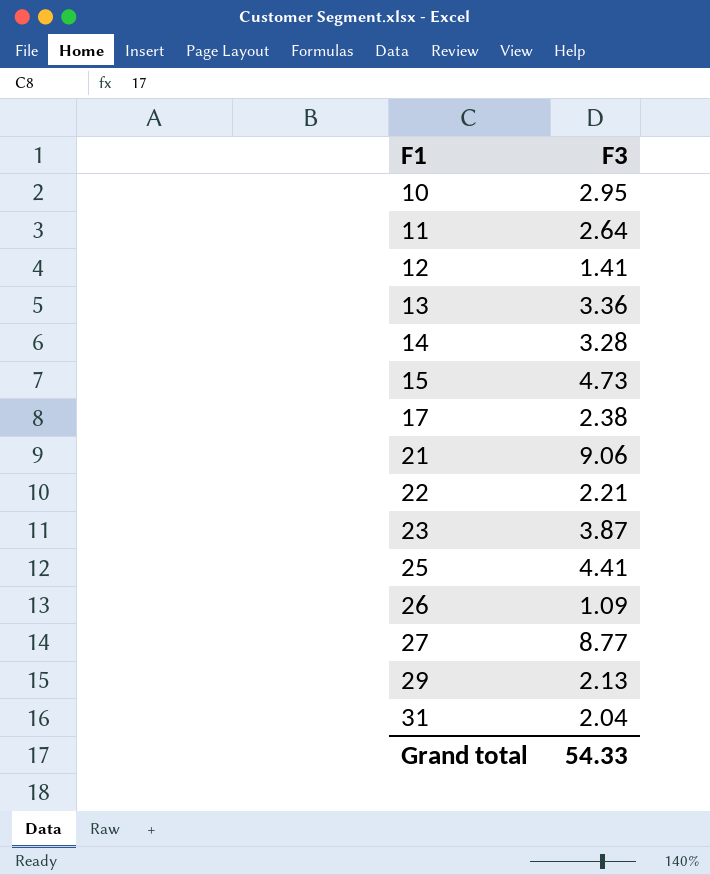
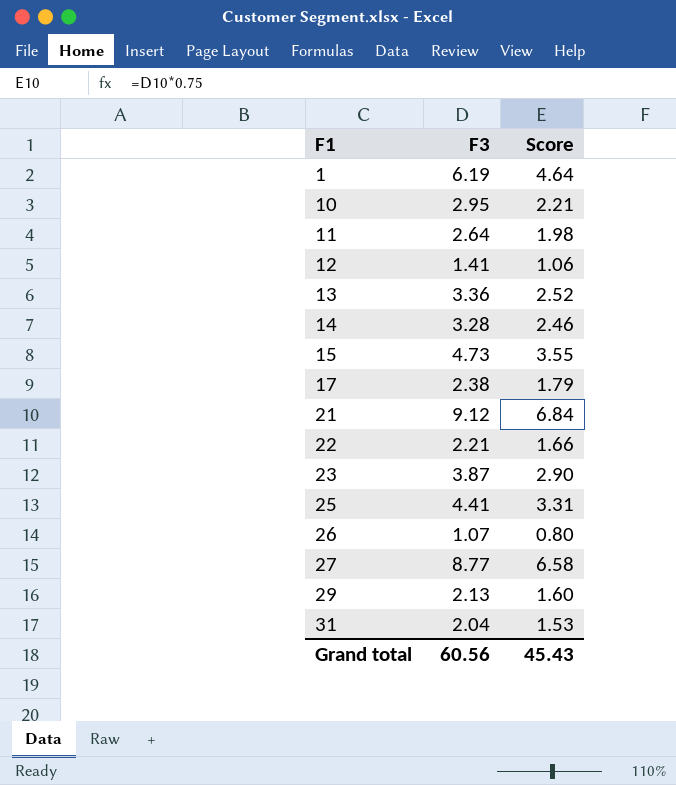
column Score | formula: none -> [F3] * 0.75
row 1: none -> 6.19 | 4.64
21 | F3: 9.06 -> 9.12
26 | F3: 1.09 -> 1.07
Grand total | F3: 54.33 -> 60.56

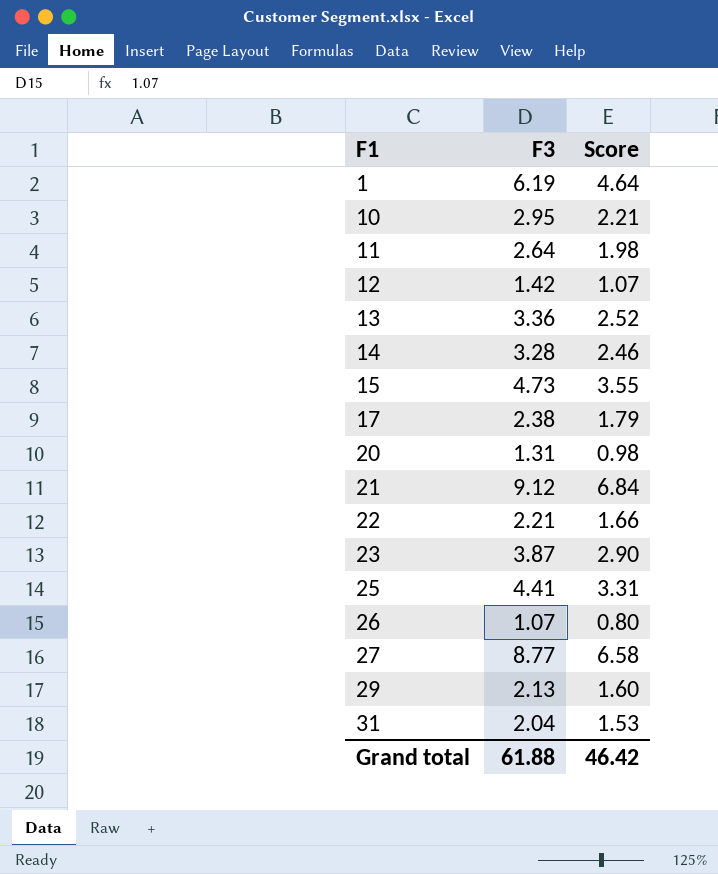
12 | F3: 1.41 -> 1.42
12 | Score: 1.06 -> 1.07
row 20: none -> 1.31 | 0.98
Grand total | F3: 60.56 -> 61.88
Grand total | Score: 45.43 -> 46.42

